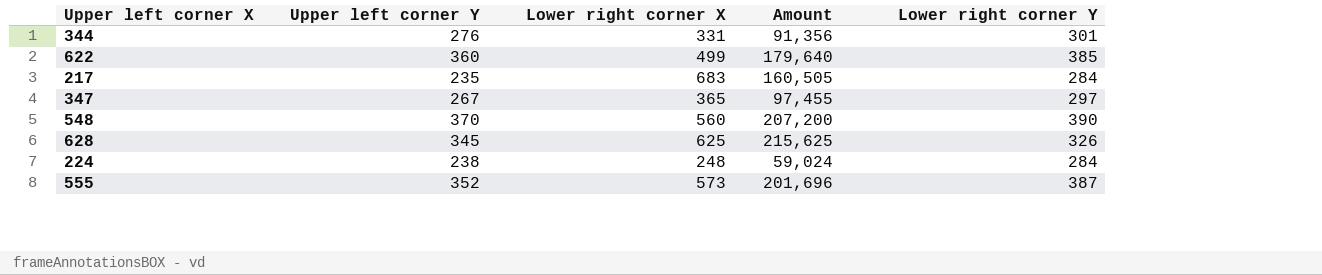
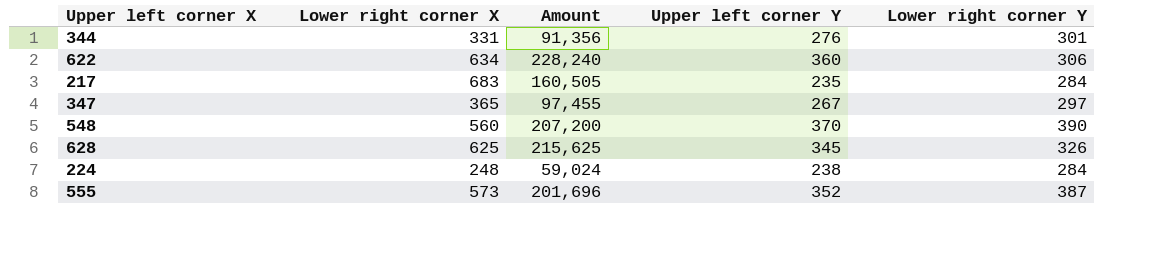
column Upper left corner Y | position: 2 -> 4
622 | Lower right corner X: 499 -> 634
622 | Amount: 179,640 -> 228,240
622 | Lower right corner Y: 385 -> 306

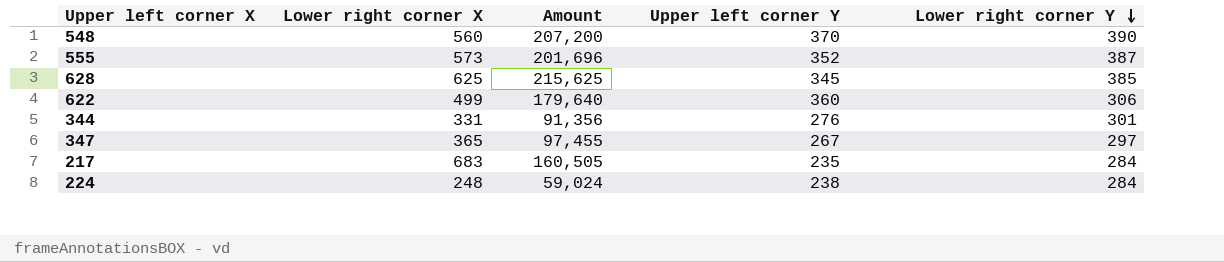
row order: none -> Lower right corner Y descending
628 | Lower right corner Y: 326 -> 385
622 | Lower right corner X: 634 -> 499
622 | Amount: 228,240 -> 179,640

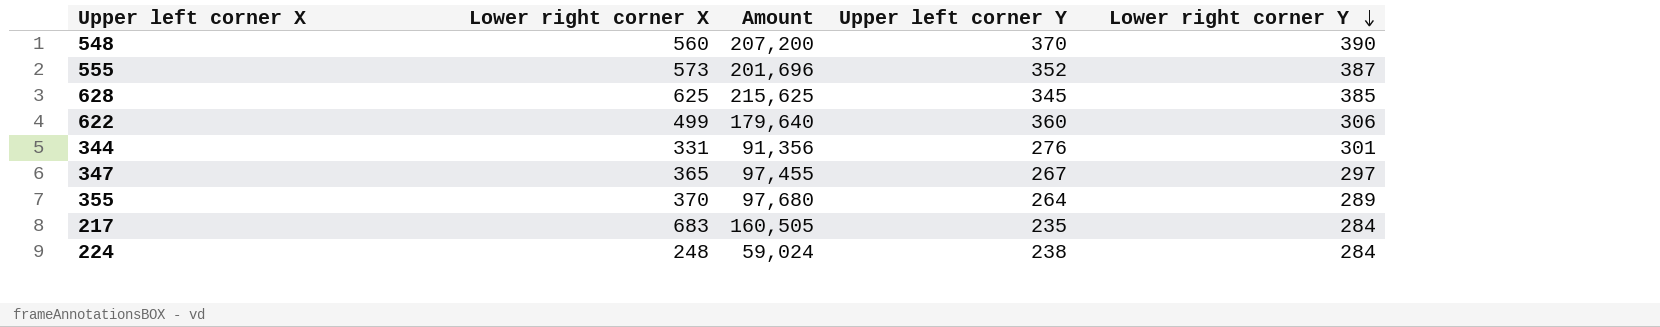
row 355: none -> 370 | 97,680 | 264 | 289

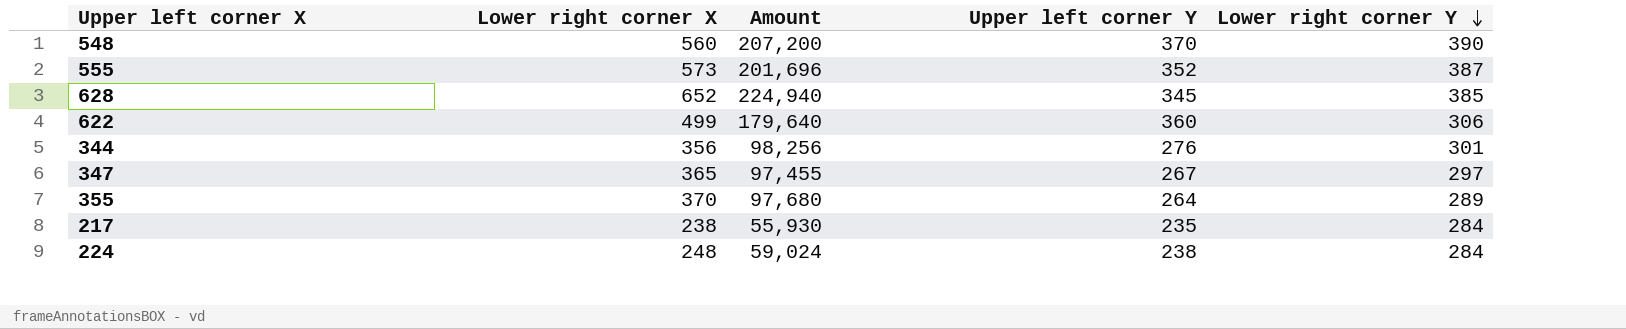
628 | Lower right corner X: 625 -> 652
628 | Amount: 215,625 -> 224,940
344 | Lower right corner X: 331 -> 356
344 | Amount: 91,356 -> 98,256
217 | Lower right corner X: 683 -> 238
217 | Amount: 160,505 -> 55,930

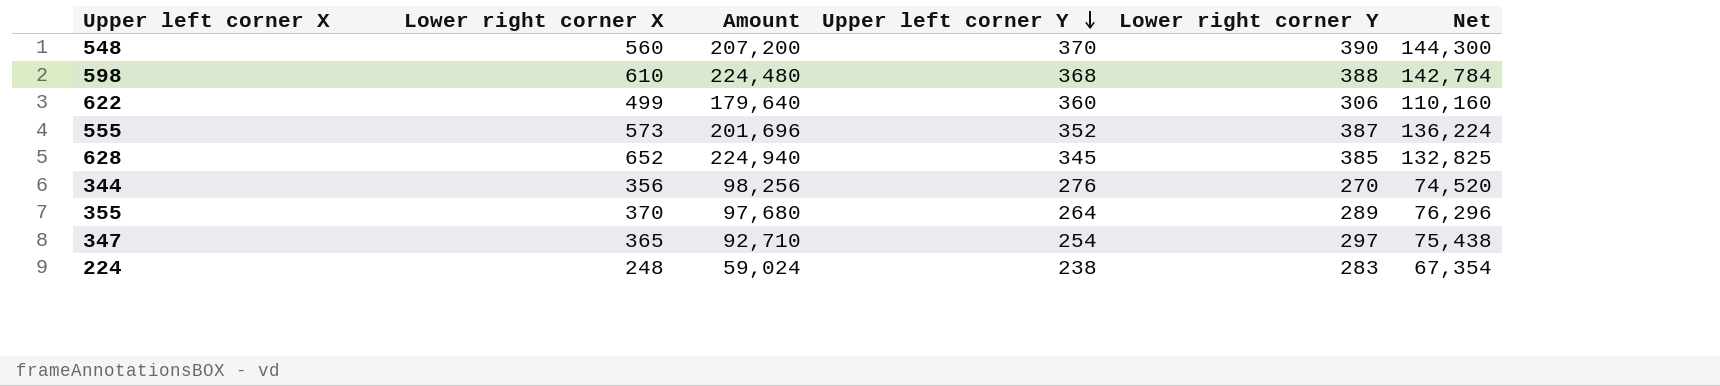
row order: Lower right corner Y descending -> Upper left corner Y descending
column Net | formula: none -> [Upper left corner Y] * [Lower right corner Y]
row 217: 238 | 55,930 | 235 | 284 -> none
row 598: none -> 610 | 224,480 | 368 | 388 | 142,784
344 | Lower right corner Y: 301 -> 270
347 | Amount: 97,455 -> 92,710
347 | Upper left corner Y: 267 -> 254
224 | Lower right corner Y: 284 -> 283

